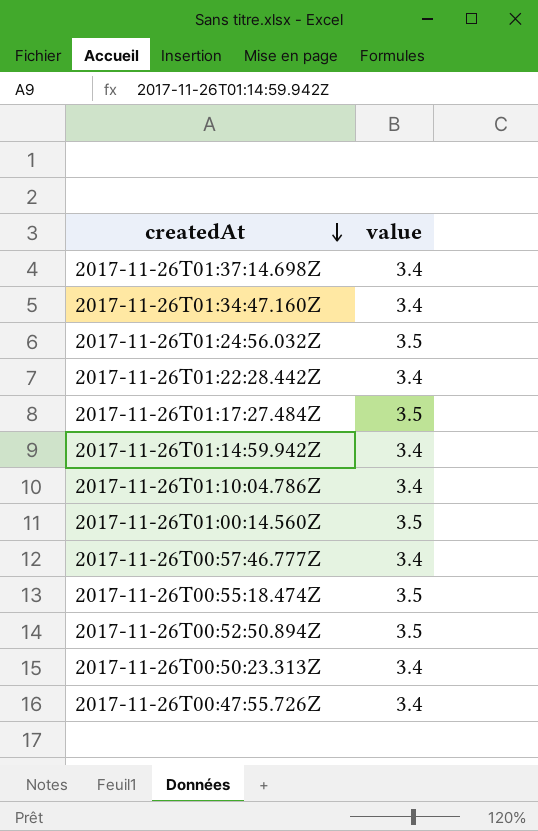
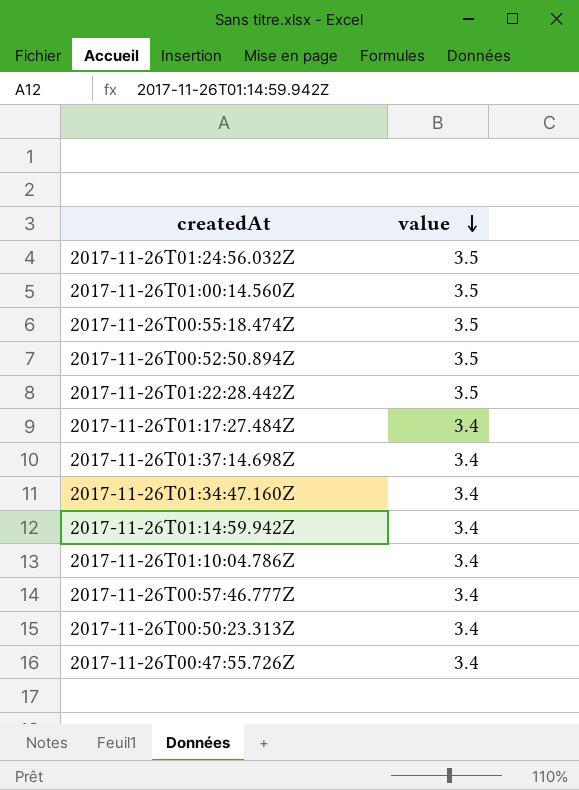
row order: createdAt descending -> value descending
2017-11-26T01:22:28.442Z | value: 3.4 -> 3.5
2017-11-26T01:17:27.484Z | value: 3.5 -> 3.4

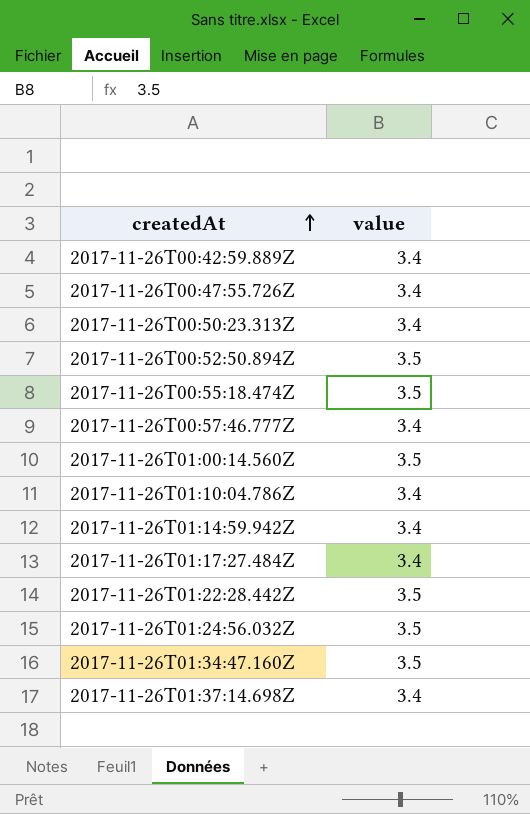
row order: value descending -> createdAt ascending
row 2017-11-26T00:42:59.889Z: none -> 3.4
2017-11-26T01:34:47.160Z | value: 3.4 -> 3.5

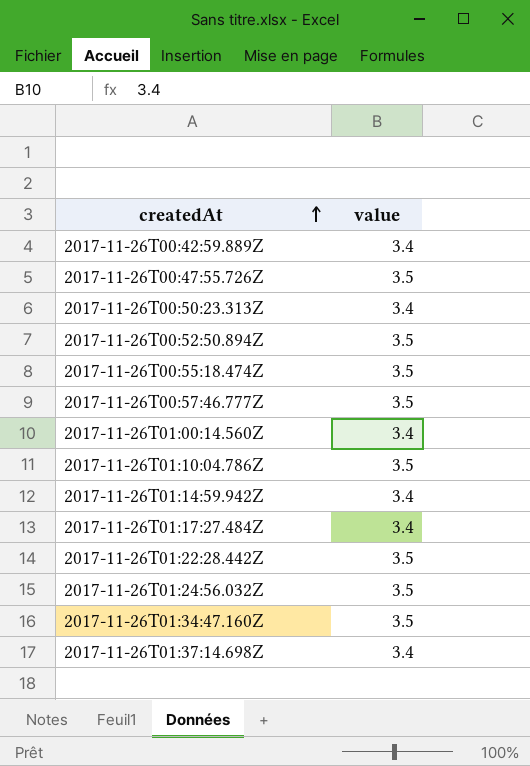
2017-11-26T00:47:55.726Z | value: 3.4 -> 3.5
2017-11-26T00:57:46.777Z | value: 3.4 -> 3.5
2017-11-26T01:00:14.560Z | value: 3.5 -> 3.4
2017-11-26T01:10:04.786Z | value: 3.4 -> 3.5

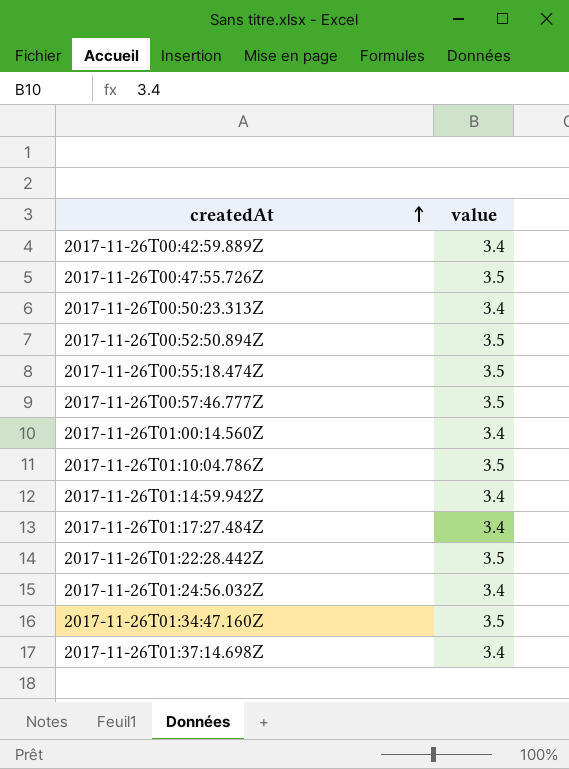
2017-11-26T01:24:56.032Z | value: 3.5 -> 3.4

